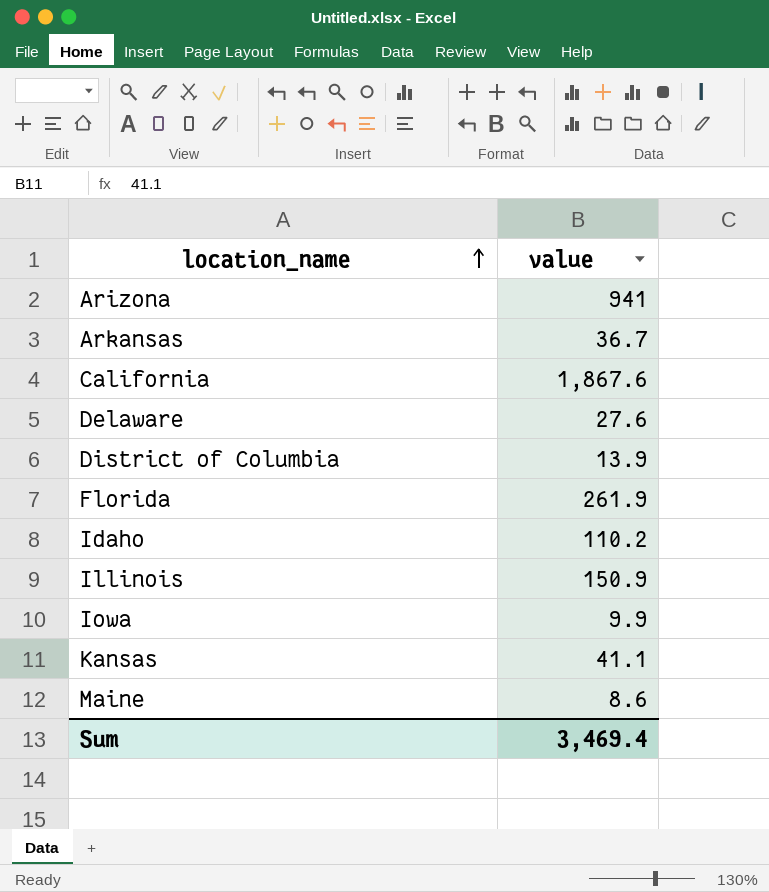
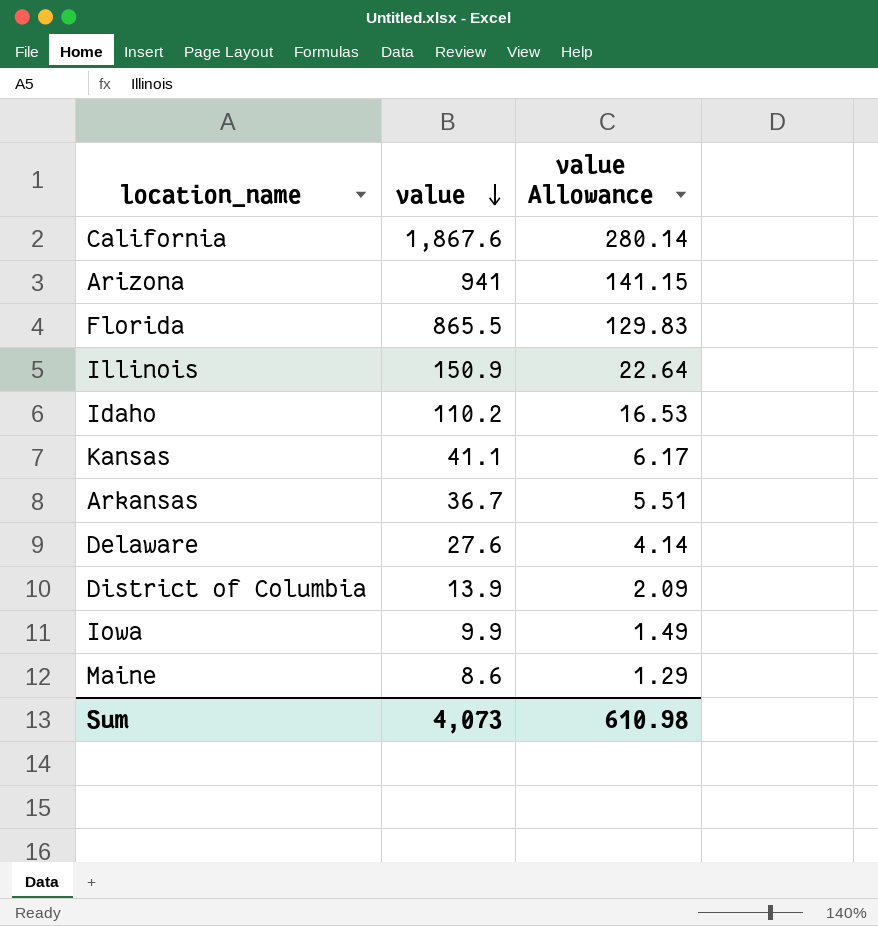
row order: location_name ascending -> value descending
column value Allowance | formula: none -> [value] * 0.15
Florida | value: 261.9 -> 865.5
Sum | value: 3,469.4 -> 4,073

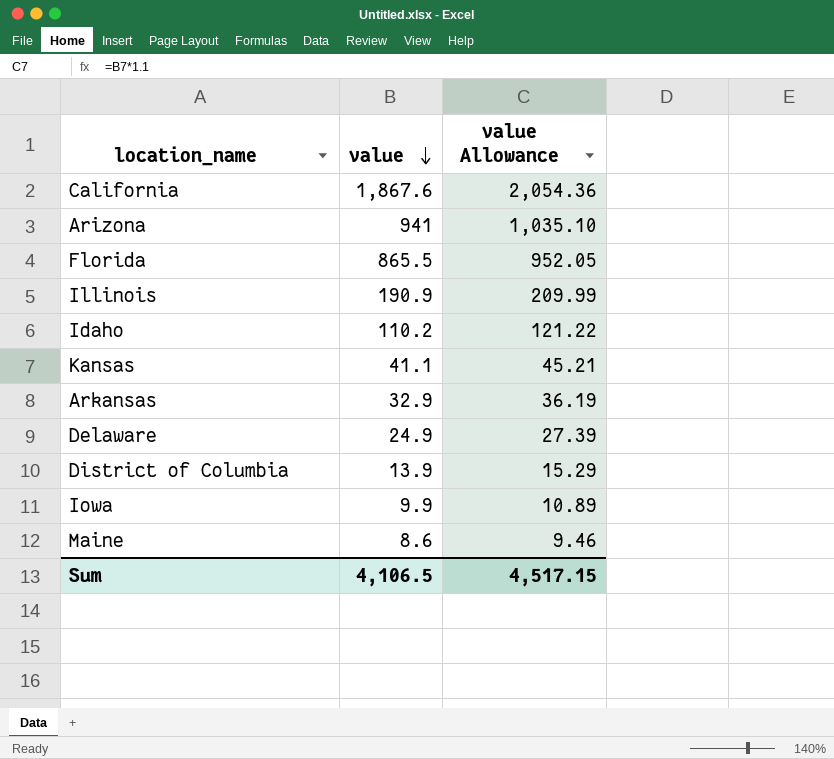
column value Allowance | formula: [value] * 0.15 -> [value] * 1.1
Illinois | value: 150.9 -> 190.9
Arkansas | value: 36.7 -> 32.9
Delaware | value: 27.6 -> 24.9
Sum | value: 4,073 -> 4,106.5
Sum | value Allowance: 610.98 -> 4,517.15

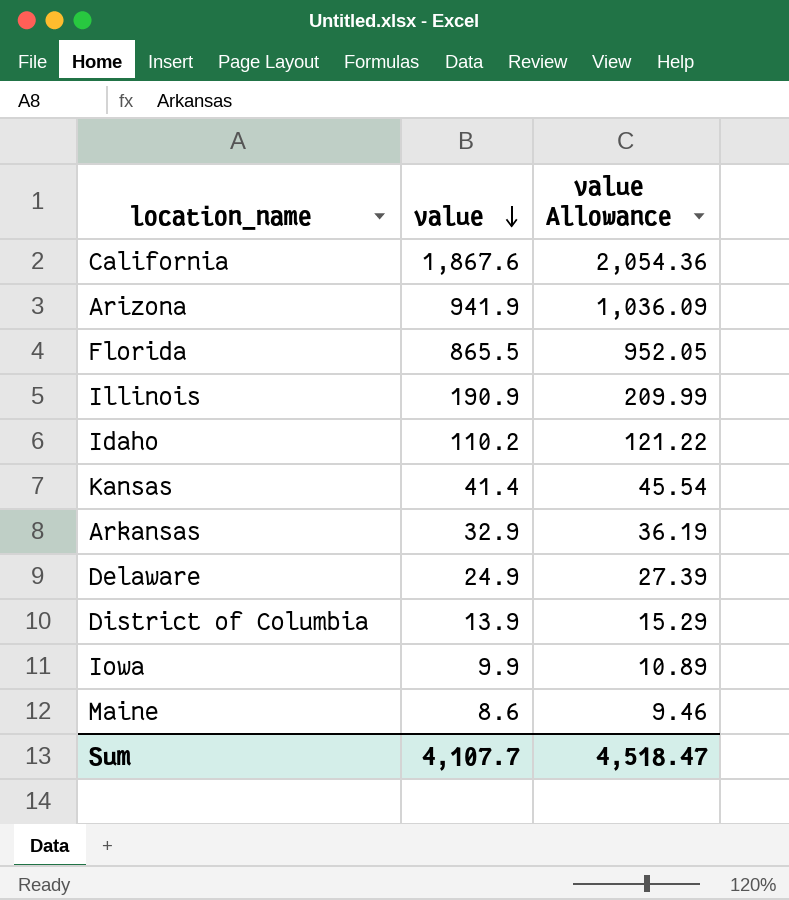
Arizona | value: 941 -> 941.9
Arizona | value Allowance: 1,035.10 -> 1,036.09
Kansas | value: 41.1 -> 41.4
Kansas | value Allowance: 45.21 -> 45.54
Sum | value: 4,106.5 -> 4,107.7
Sum | value Allowance: 4,517.15 -> 4,518.47

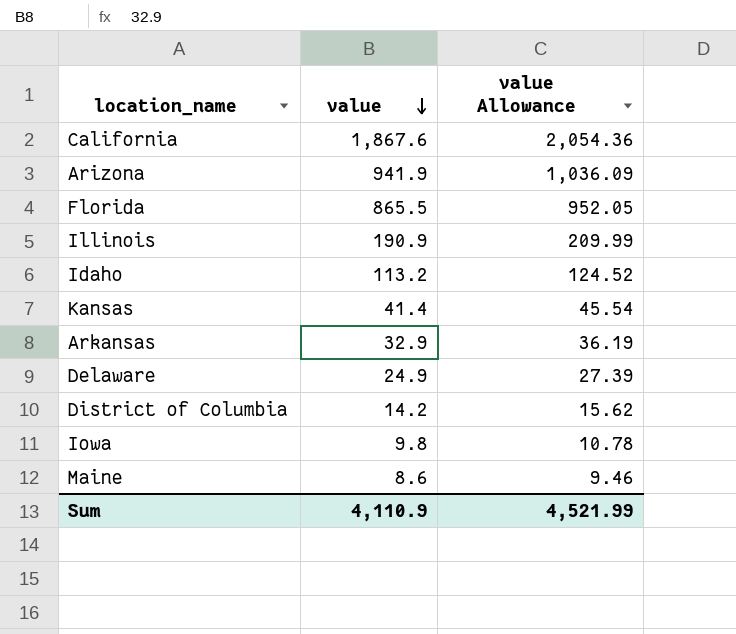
Idaho | value: 110.2 -> 113.2
Idaho | value Allowance: 121.22 -> 124.52
District of Columbia | value: 13.9 -> 14.2
District of Columbia | value Allowance: 15.29 -> 15.62
Iowa | value: 9.9 -> 9.8
Iowa | value Allowance: 10.89 -> 10.78
Sum | value: 4,107.7 -> 4,110.9
Sum | value Allowance: 4,518.47 -> 4,521.99

